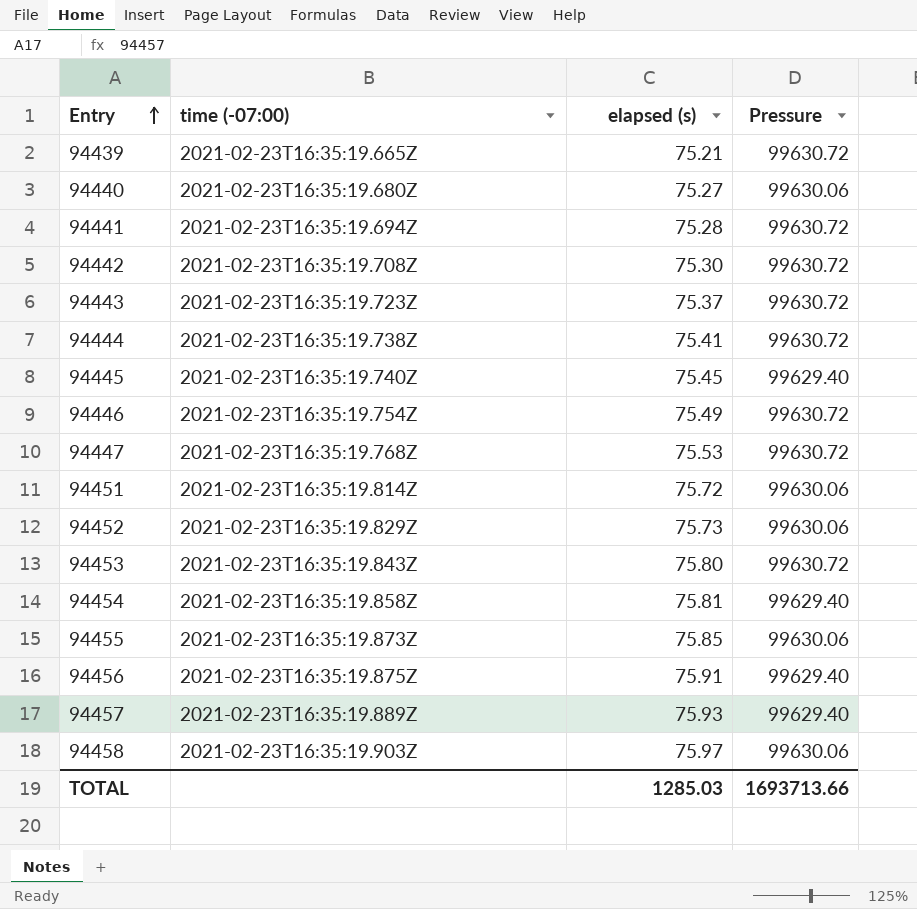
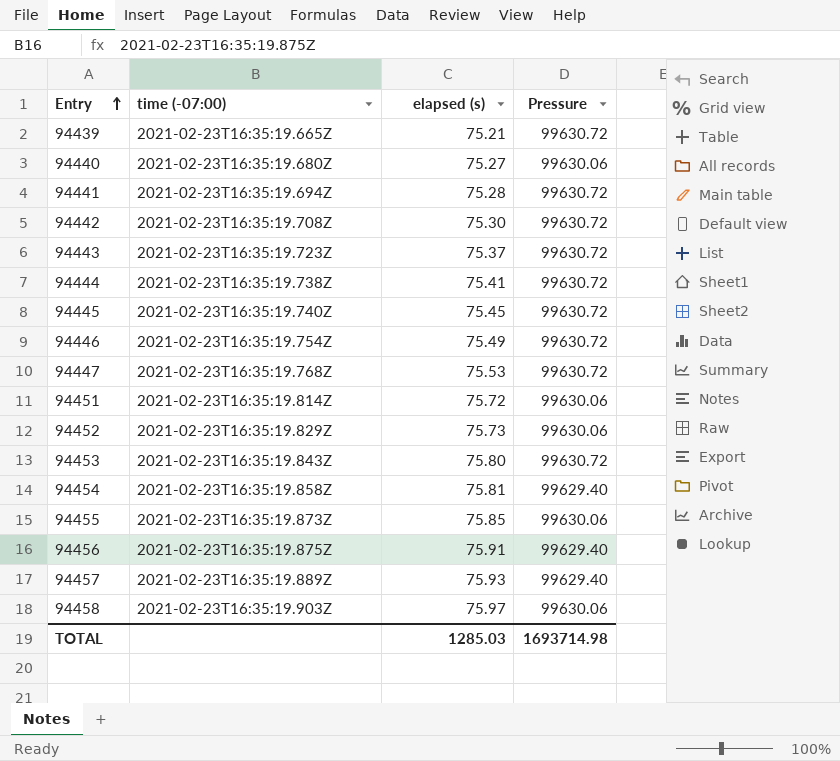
94445 | Pressure: 99629.40 -> 99630.72
TOTAL | Pressure: 1693713.66 -> 1693714.98

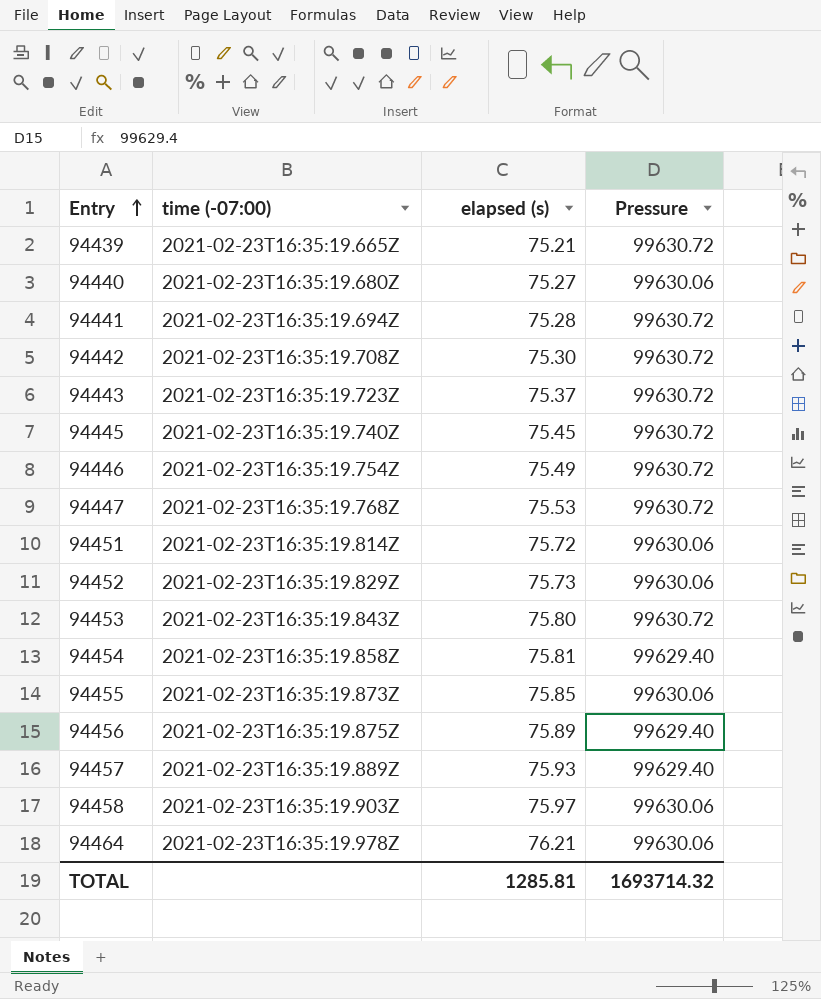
row 94444: 2021-02-23T16:35:19.738Z | 75.41 | 99630.72 -> none
94456 | elapsed (s): 75.91 -> 75.89
row 94464: none -> 2021-02-23T16:35:19.978Z | 76.21 | 99630.06
TOTAL | elapsed (s): 1285.03 -> 1285.81
TOTAL | Pressure: 1693714.98 -> 1693714.32

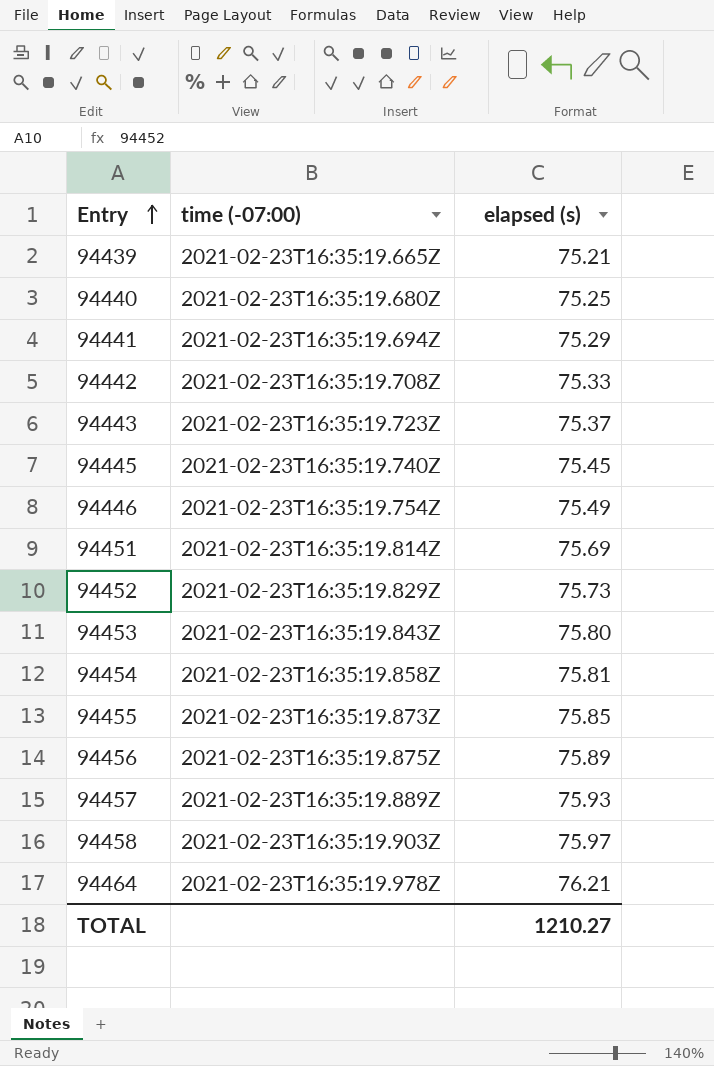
column Pressure | position: 4 -> none
row 94447: 2021-02-23T16:35:19.768Z | 75.53 | 99630.72 -> none
94440 | elapsed (s): 75.27 -> 75.25
94441 | elapsed (s): 75.28 -> 75.29
94442 | elapsed (s): 75.30 -> 75.33
94451 | elapsed (s): 75.72 -> 75.69
TOTAL | elapsed (s): 1285.81 -> 1210.27

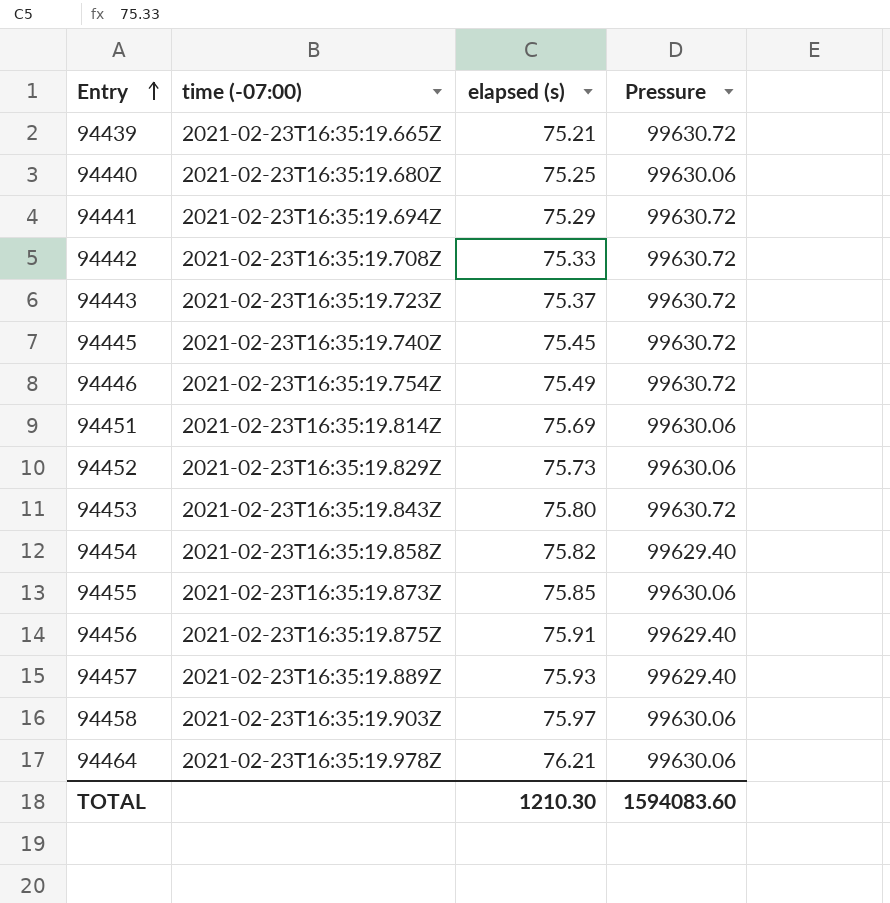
column Pressure | position: none -> 4
94454 | elapsed (s): 75.81 -> 75.82
94456 | elapsed (s): 75.89 -> 75.91
TOTAL | elapsed (s): 1210.27 -> 1210.30

